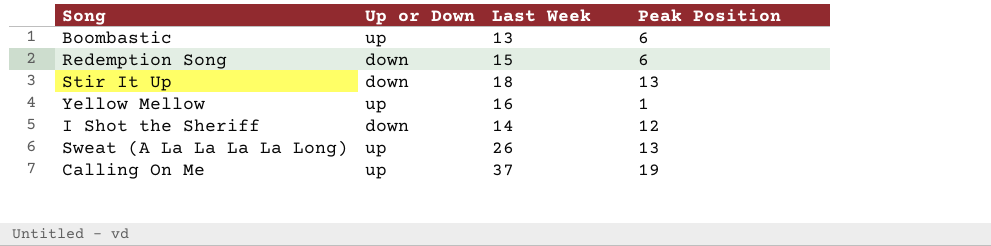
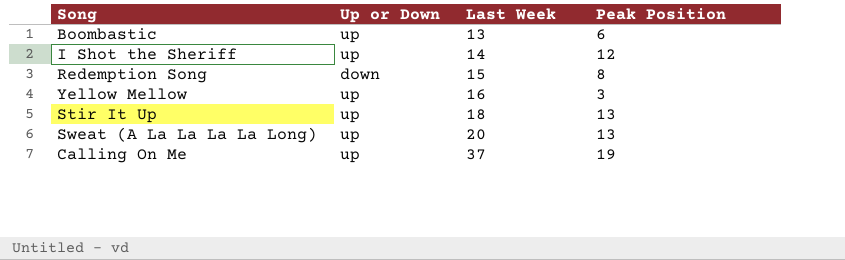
row order: none -> Last Week ascending
I Shot the Sheriff | Up or Down: down -> up
Redemption Song | Peak Position: 6 -> 8
Yellow Mellow | Peak Position: 1 -> 3
Stir It Up | Up or Down: down -> up
Sweat (A La La La La Long) | Last Week: 26 -> 20

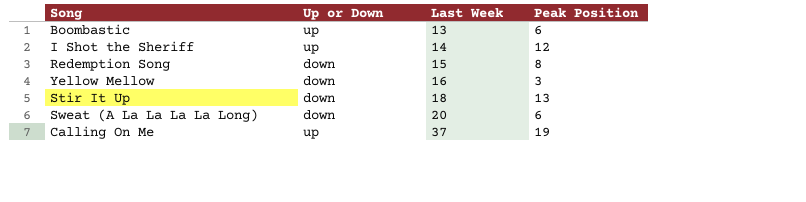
Yellow Mellow | Up or Down: up -> down
Stir It Up | Up or Down: up -> down
Sweat (A La La La La Long) | Up or Down: up -> down
Sweat (A La La La La Long) | Peak Position: 13 -> 6

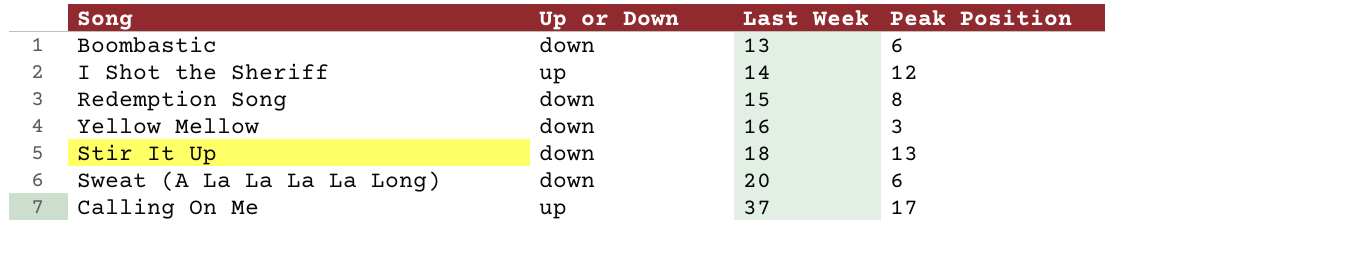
Boombastic | Up or Down: up -> down
Calling On Me | Peak Position: 19 -> 17

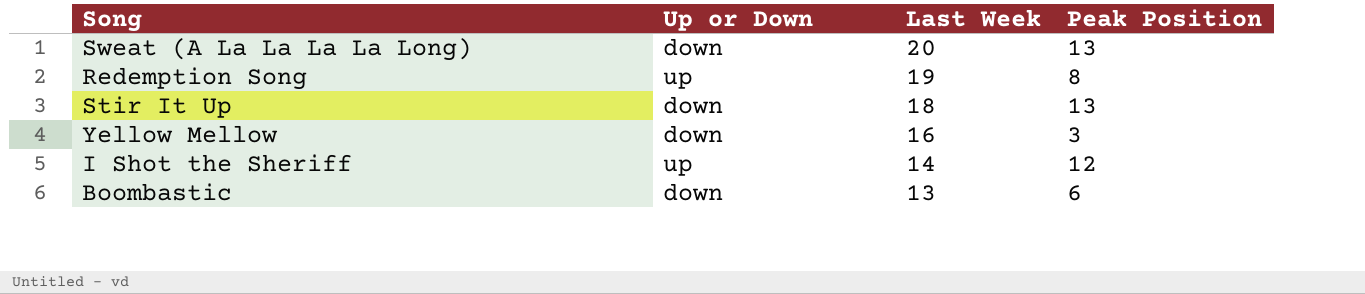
row order: Last Week ascending -> Last Week descending
row Calling On Me: up | 37 | 17 -> none
Sweat (A La La La La Long) | Peak Position: 6 -> 13
Redemption Song | Up or Down: down -> up
Redemption Song | Last Week: 15 -> 19

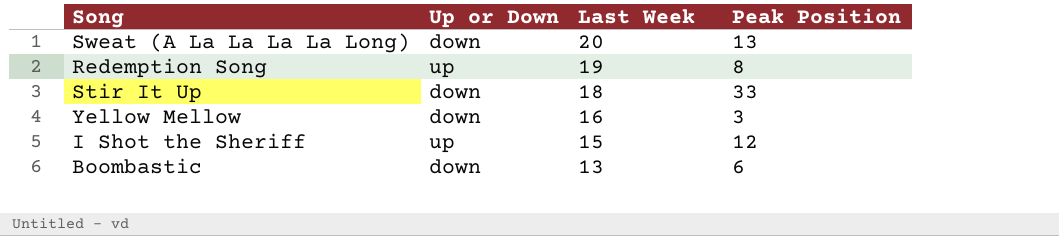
Stir It Up | Peak Position: 13 -> 33
I Shot the Sheriff | Last Week: 14 -> 15

